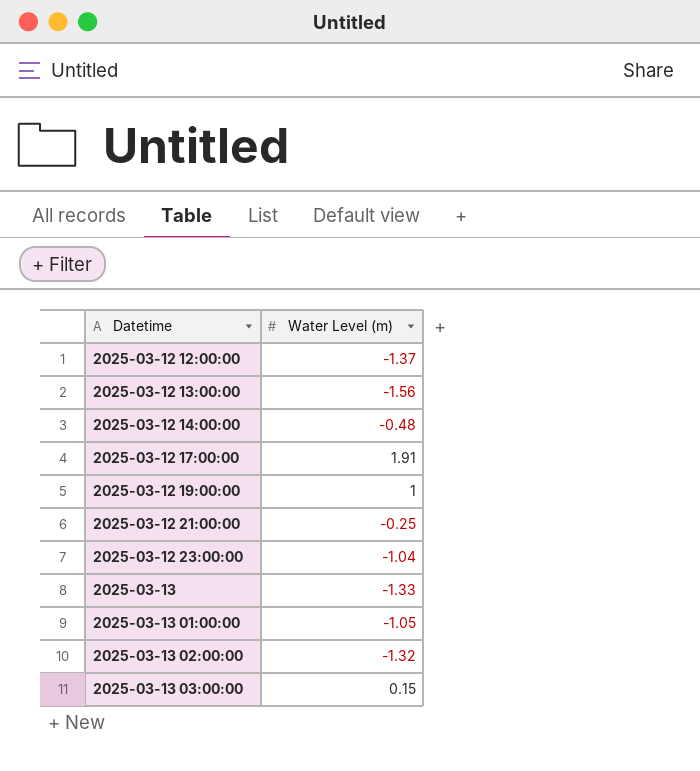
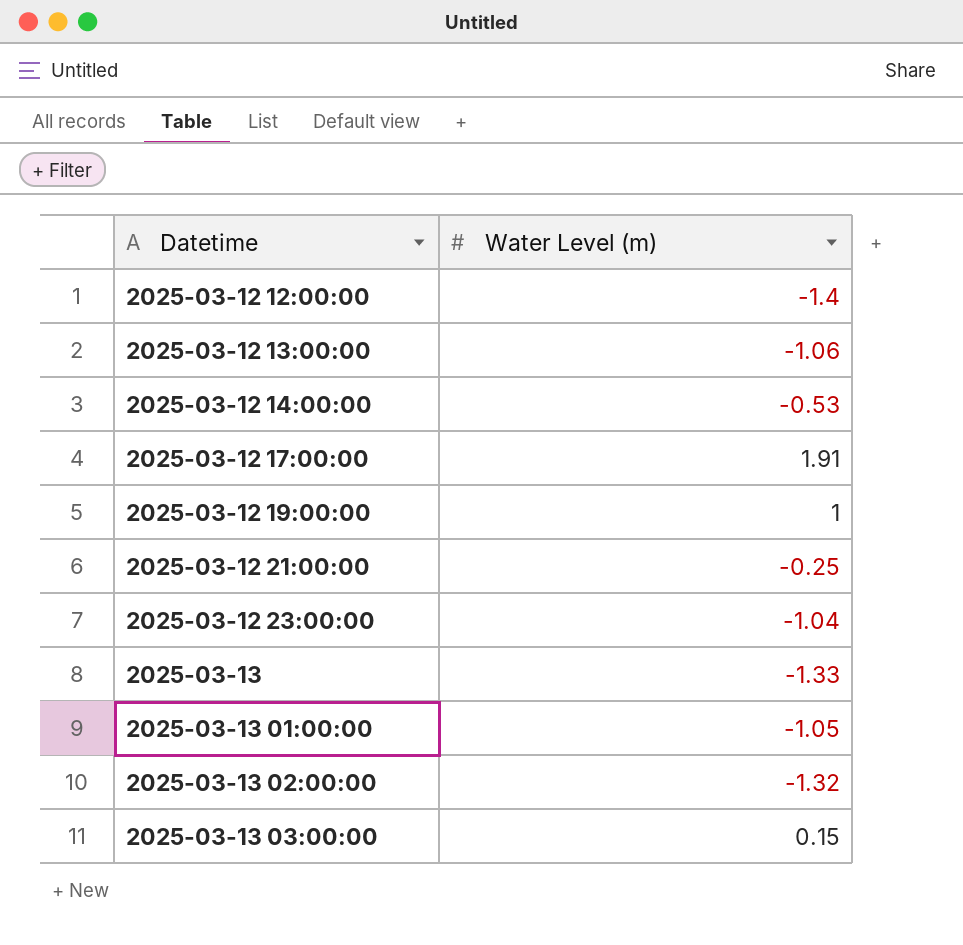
2025-03-12 12:00:00 | Water Level (m): -1.37 -> -1.4
2025-03-12 13:00:00 | Water Level (m): -1.56 -> -1.06
2025-03-12 14:00:00 | Water Level (m): -0.48 -> -0.53

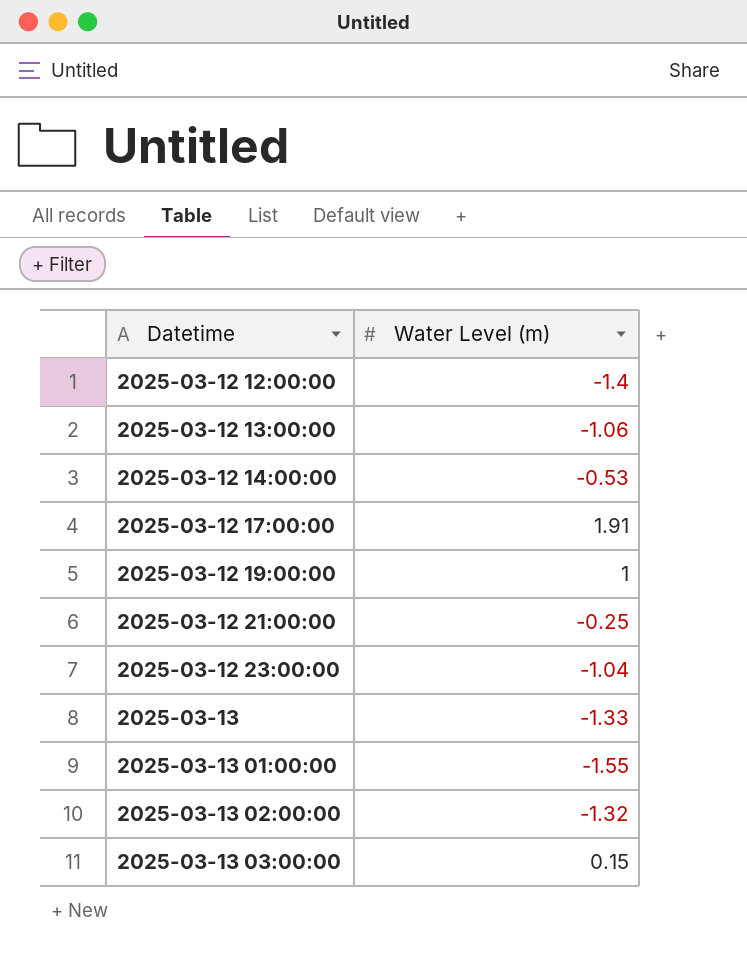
2025-03-13 01:00:00 | Water Level (m): -1.05 -> -1.55

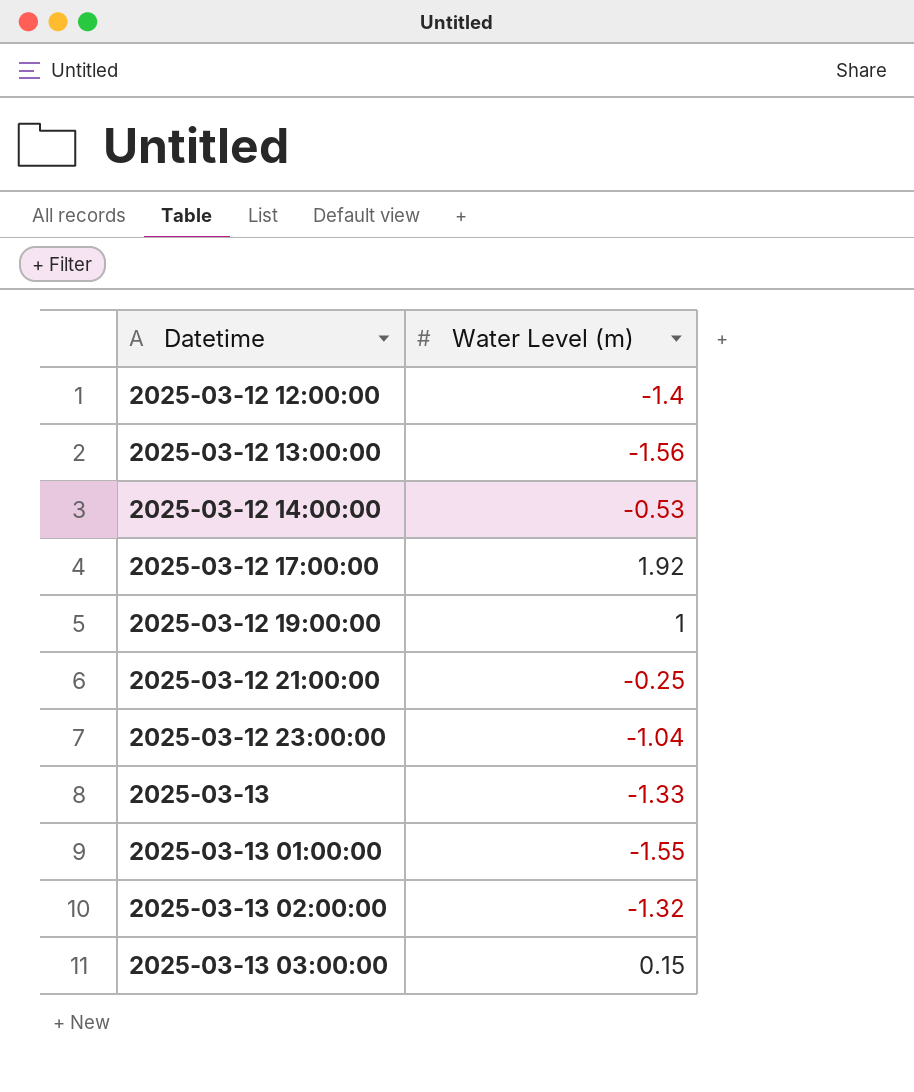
2025-03-12 13:00:00 | Water Level (m): -1.06 -> -1.56
2025-03-12 17:00:00 | Water Level (m): 1.91 -> 1.92

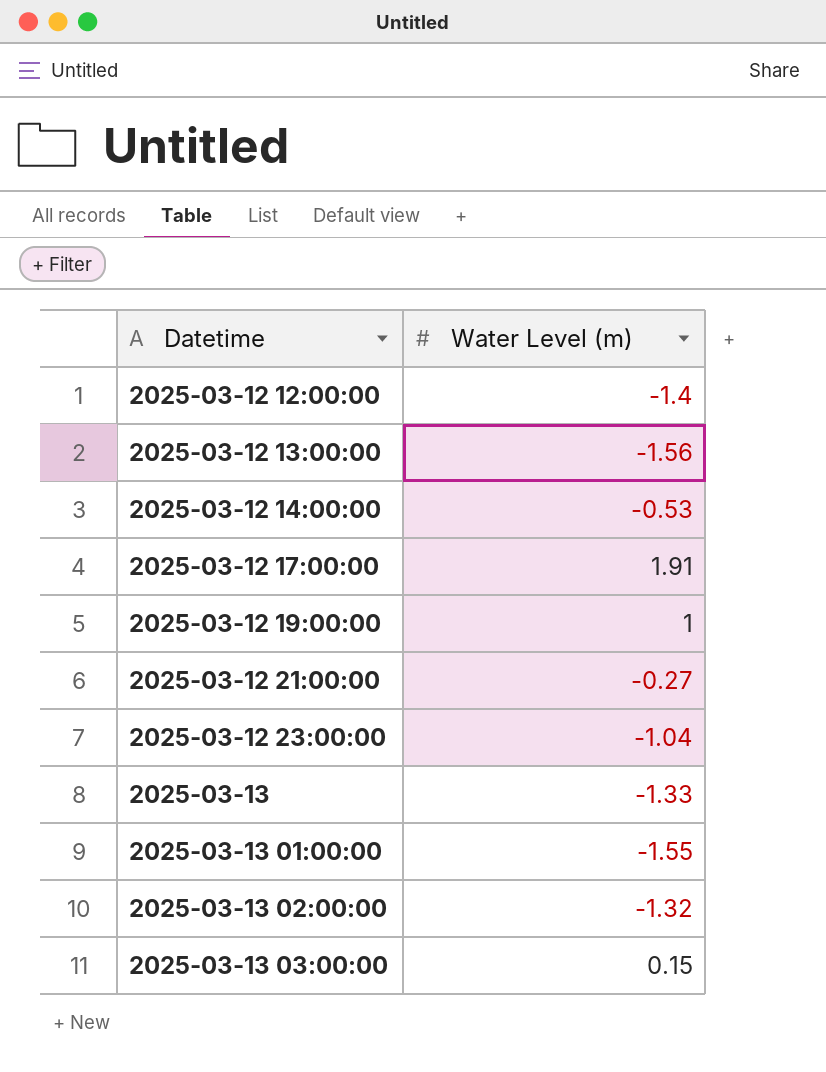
2025-03-12 17:00:00 | Water Level (m): 1.92 -> 1.91
2025-03-12 21:00:00 | Water Level (m): -0.25 -> -0.27

